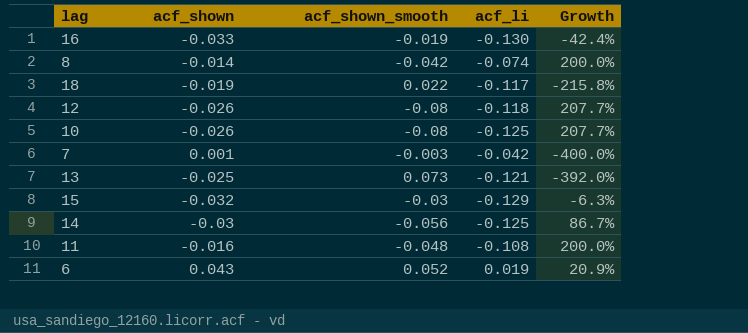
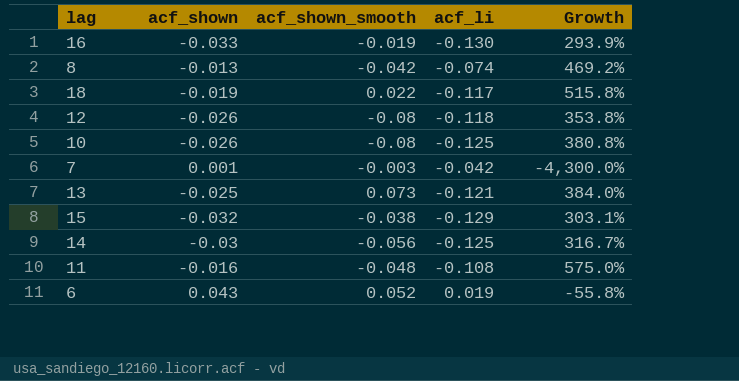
column Growth | formula: ([acf_shown_smooth] - [acf_shown]) / [acf_shown] -> ([acf_li] - [acf_shown]) / [acf_shown]
8 | acf_shown: -0.014 -> -0.013
15 | acf_shown_smooth: -0.03 -> -0.038

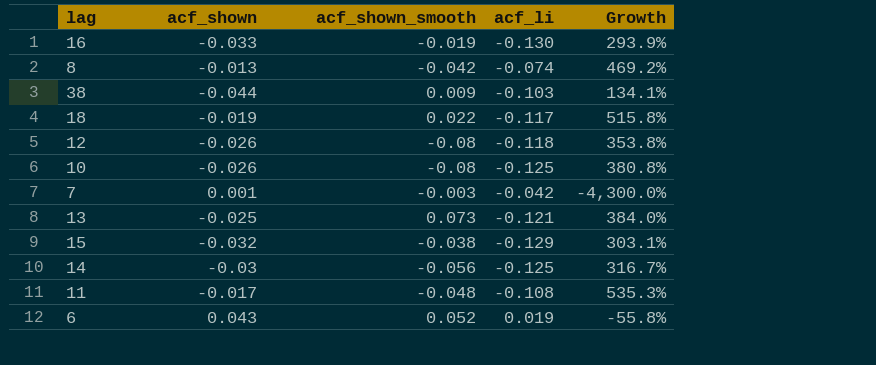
row 38: none -> -0.044 | 0.009 | -0.103 | 134.1%
11 | acf_shown: -0.016 -> -0.017
11 | Growth: 575.0% -> 535.3%

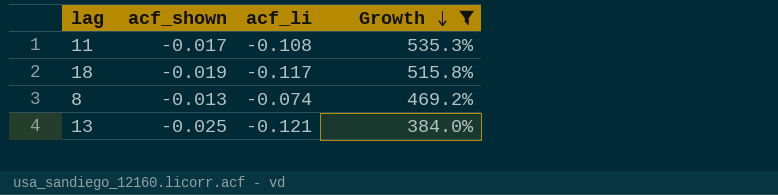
filter: none -> Growth >= 384.0%
row order: none -> Growth descending
column acf_shown_smooth | position: 3 -> none

